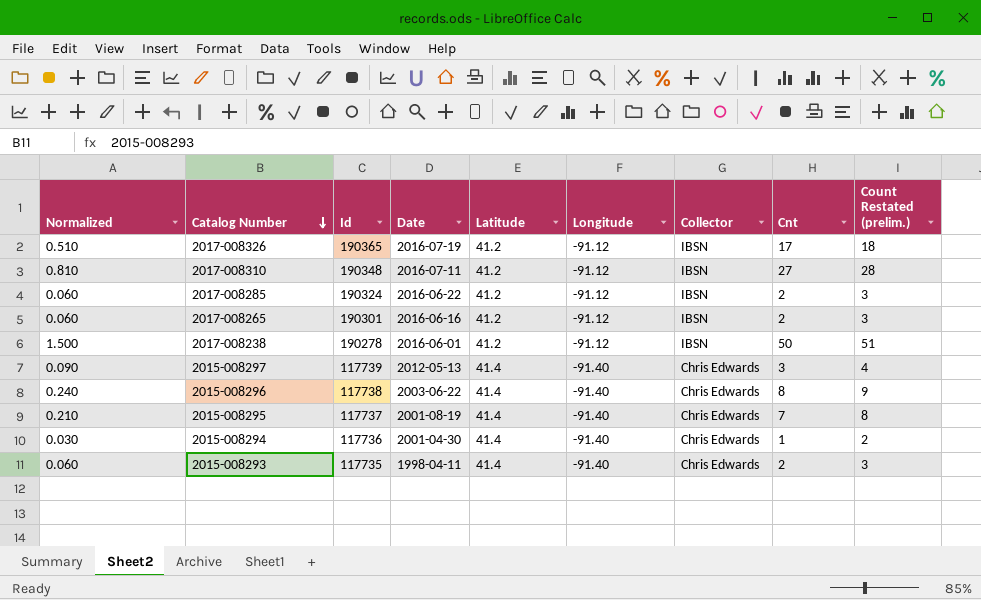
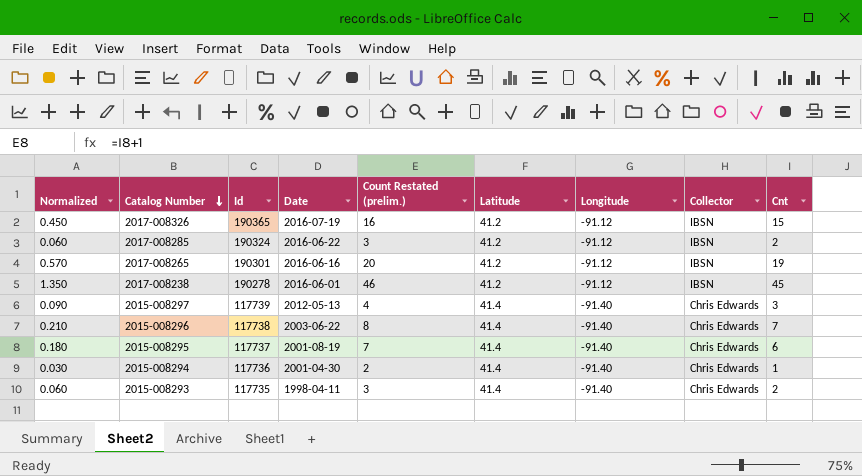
column Count Restated (prelim.) | position: 9 -> 5
row 2017-008310: 0.810 | 190348 | 2016-07-11 | 41.2 | -91.12 | IBSN | 27 | 28 -> none
2017-008326 | Normalized: 0.510 -> 0.450
2017-008326 | Count Restated (prelim.): 18 -> 16
2017-008326 | Cnt: 17 -> 15
2017-008265 | Normalized: 0.060 -> 0.570
2017-008265 | Count Restated (prelim.): 3 -> 20
2017-008265 | Cnt: 2 -> 19
2017-008238 | Normalized: 1.500 -> 1.350
2017-008238 | Count Restated (prelim.): 51 -> 46
2017-008238 | Cnt: 50 -> 45
2015-008296 | Normalized: 0.240 -> 0.210
2015-008296 | Count Restated (prelim.): 9 -> 8
2015-008296 | Cnt: 8 -> 7
2015-008295 | Normalized: 0.210 -> 0.180
2015-008295 | Count Restated (prelim.): 8 -> 7
2015-008295 | Cnt: 7 -> 6

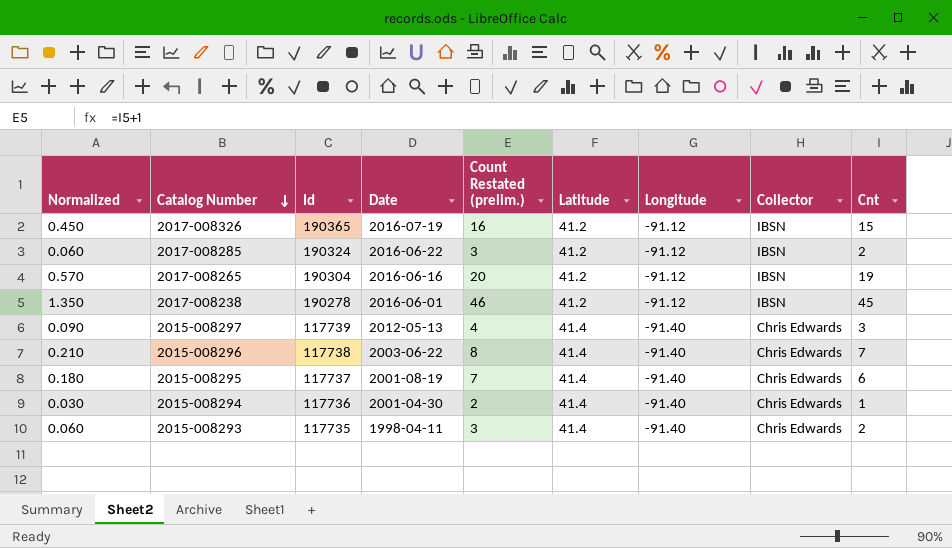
2017-008265 | Id: 190301 -> 190304

